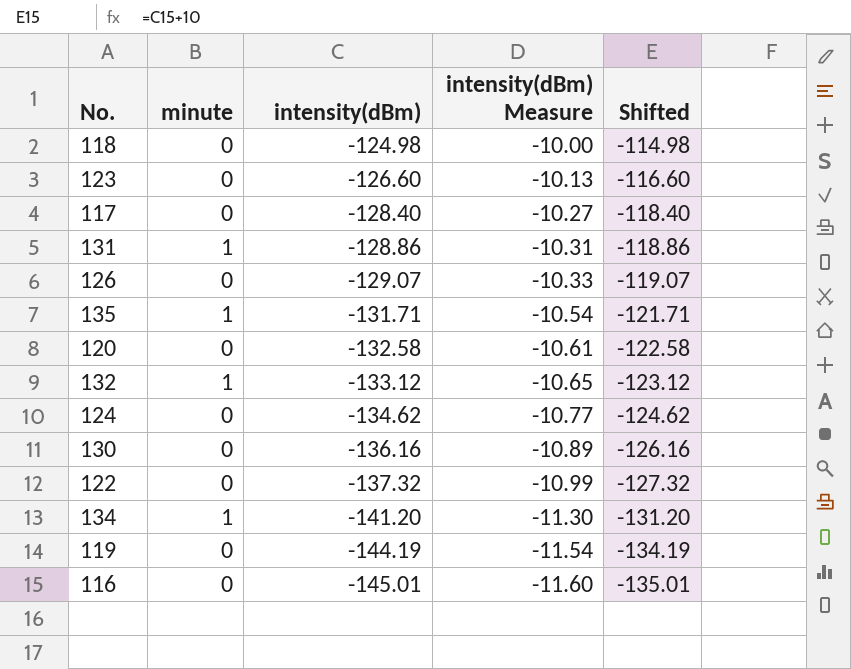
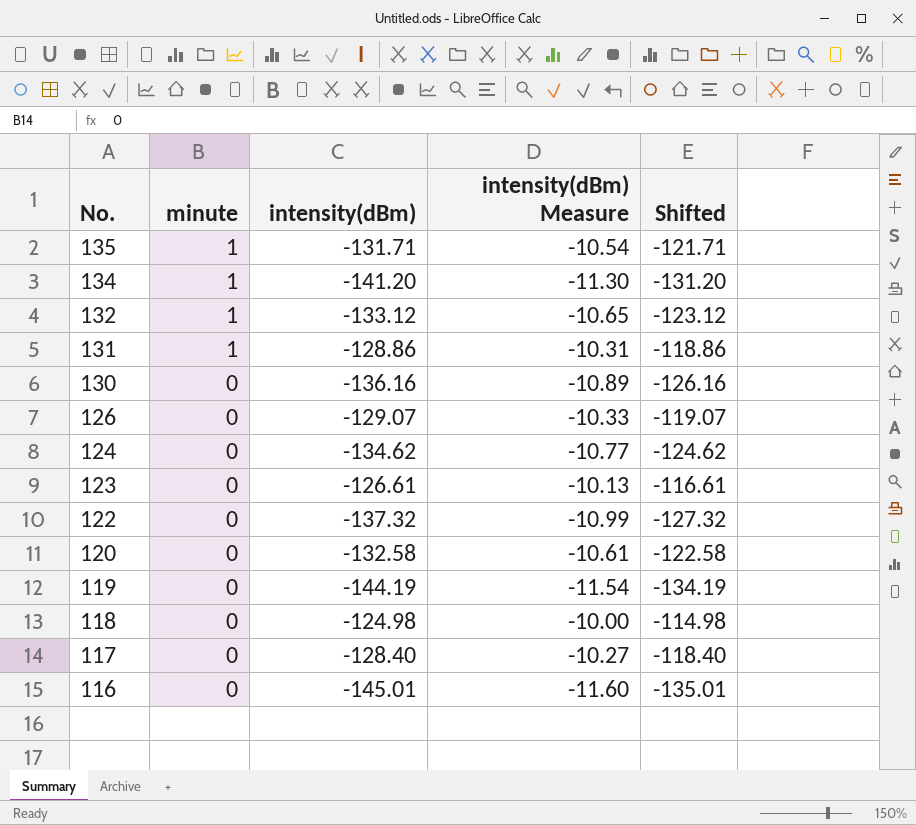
row order: intensity(dBm) descending -> No. descending
123 | intensity(dBm): -126.60 -> -126.61
123 | Shifted: -116.60 -> -116.61

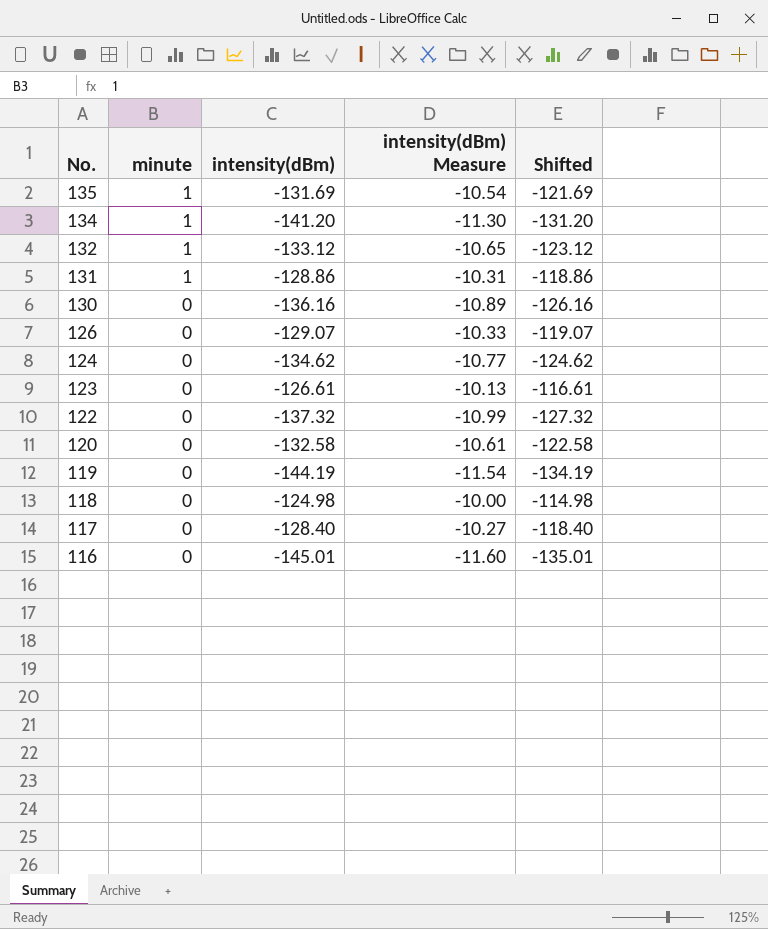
135 | intensity(dBm): -131.71 -> -131.69
135 | Shifted: -121.71 -> -121.69

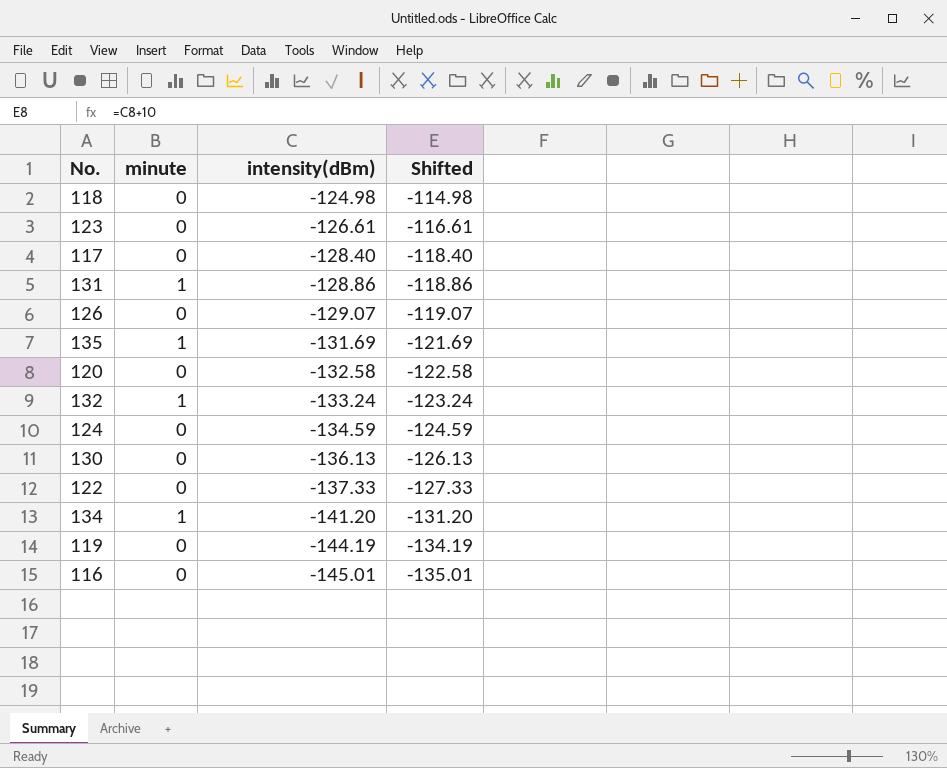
row order: No. descending -> intensity(dBm) descending
column intensity(dBm) Measure | formula: [intensity(dBm)] * 0.08 -> none
132 | intensity(dBm): -133.12 -> -133.24
132 | Shifted: -123.12 -> -123.24
124 | intensity(dBm): -134.62 -> -134.59
124 | Shifted: -124.62 -> -124.59
130 | intensity(dBm): -136.16 -> -136.13
130 | Shifted: -126.16 -> -126.13
122 | intensity(dBm): -137.32 -> -137.33
122 | Shifted: -127.32 -> -127.33

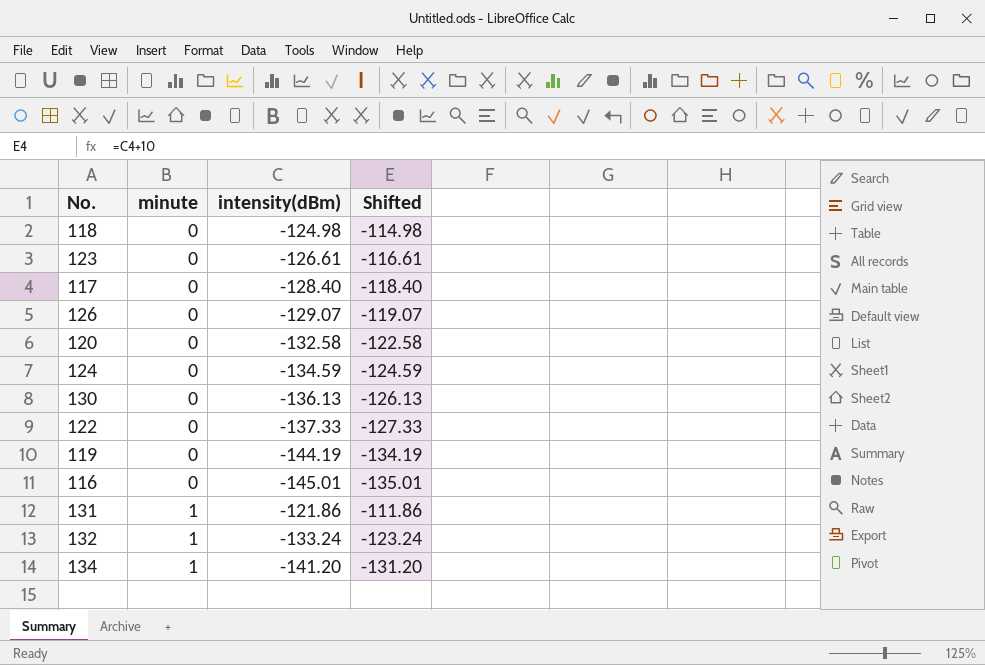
row order: intensity(dBm) descending -> minute ascending
row 135: 1 | -131.69 | -121.69 -> none
131 | intensity(dBm): -128.86 -> -121.86
131 | Shifted: -118.86 -> -111.86

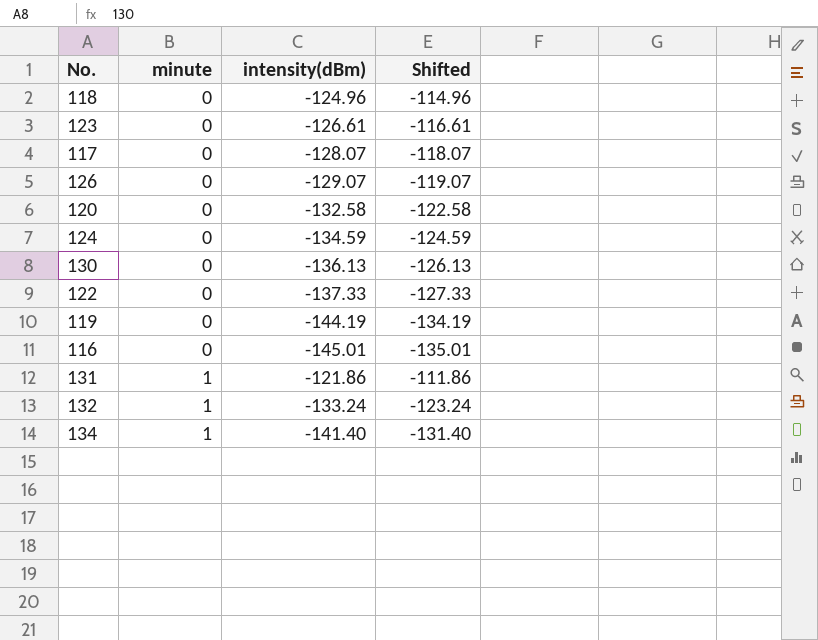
118 | intensity(dBm): -124.98 -> -124.96
118 | Shifted: -114.98 -> -114.96
117 | intensity(dBm): -128.40 -> -128.07
117 | Shifted: -118.40 -> -118.07
134 | intensity(dBm): -141.20 -> -141.40
134 | Shifted: -131.20 -> -131.40

